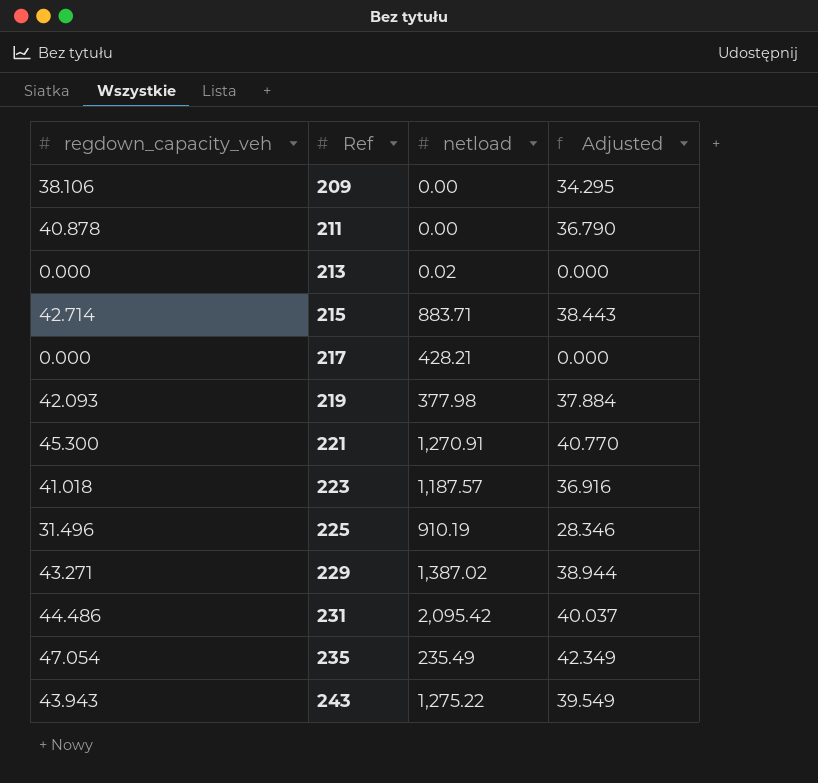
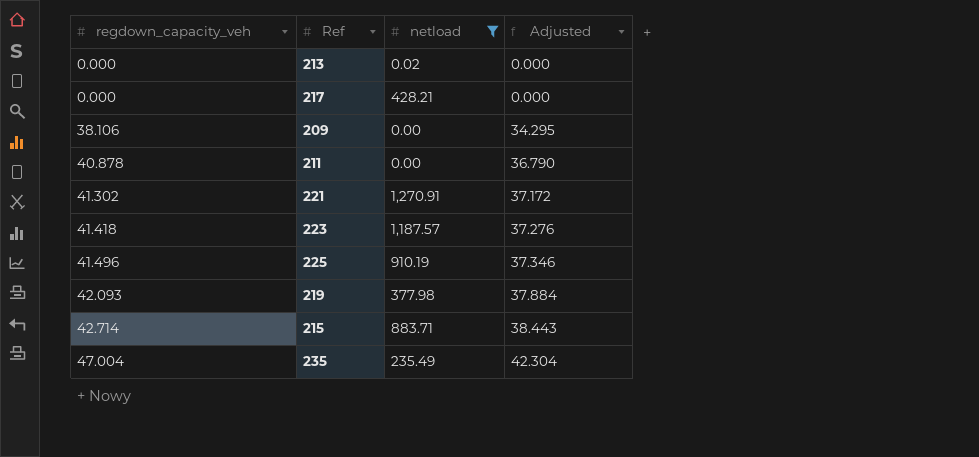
filter: none -> netload <= 1,270.91
row order: Ref ascending -> regdown_capacity_veh ascending
221 | regdown_capacity_veh: 45.300 -> 41.302
221 | Adjusted: 40.770 -> 37.172
223 | regdown_capacity_veh: 41.018 -> 41.418
223 | Adjusted: 36.916 -> 37.276
225 | regdown_capacity_veh: 31.496 -> 41.496
225 | Adjusted: 28.346 -> 37.346
235 | regdown_capacity_veh: 47.054 -> 47.004
235 | Adjusted: 42.349 -> 42.304

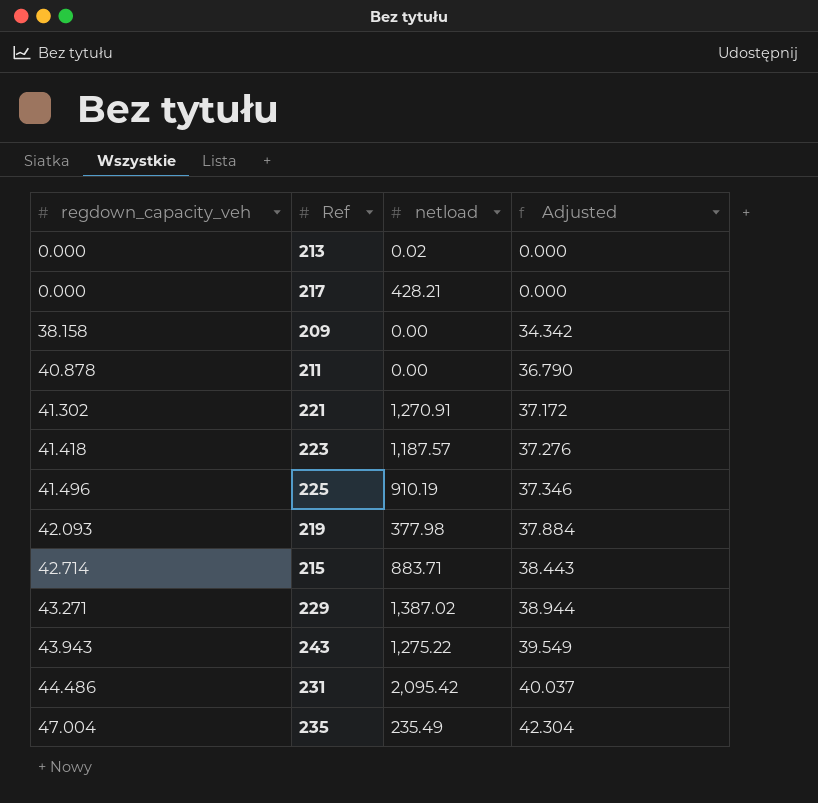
filter: netload <= 1,270.91 -> none
209 | regdown_capacity_veh: 38.106 -> 38.158
209 | Adjusted: 34.295 -> 34.342

